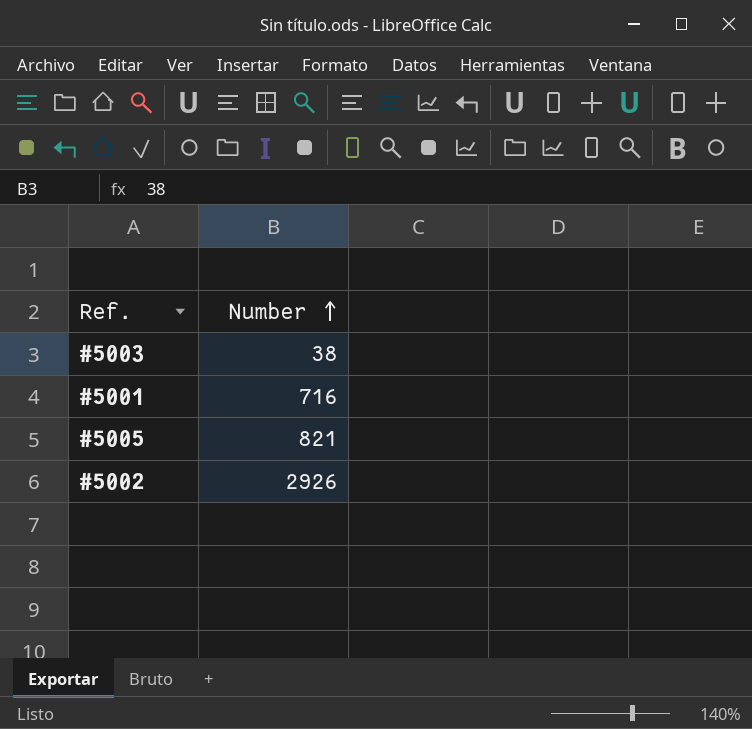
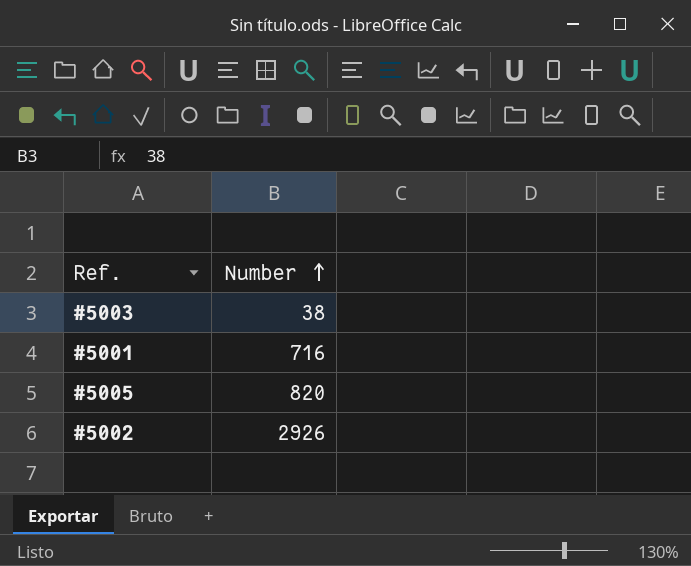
#5005 | Number: 821 -> 820

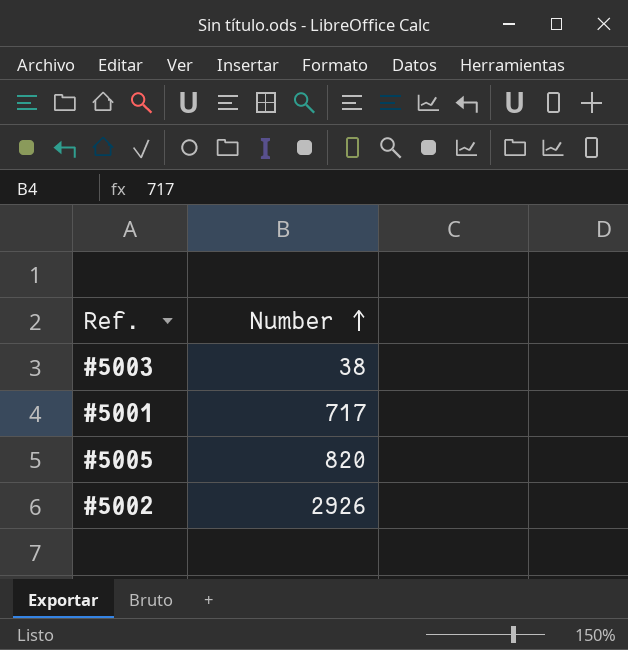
#5001 | Number: 716 -> 717

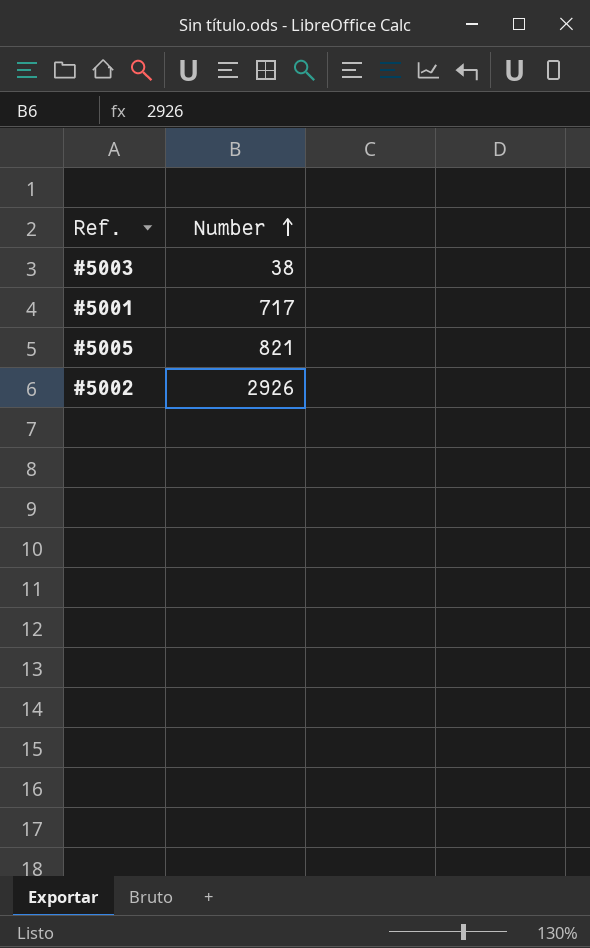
#5005 | Number: 820 -> 821

